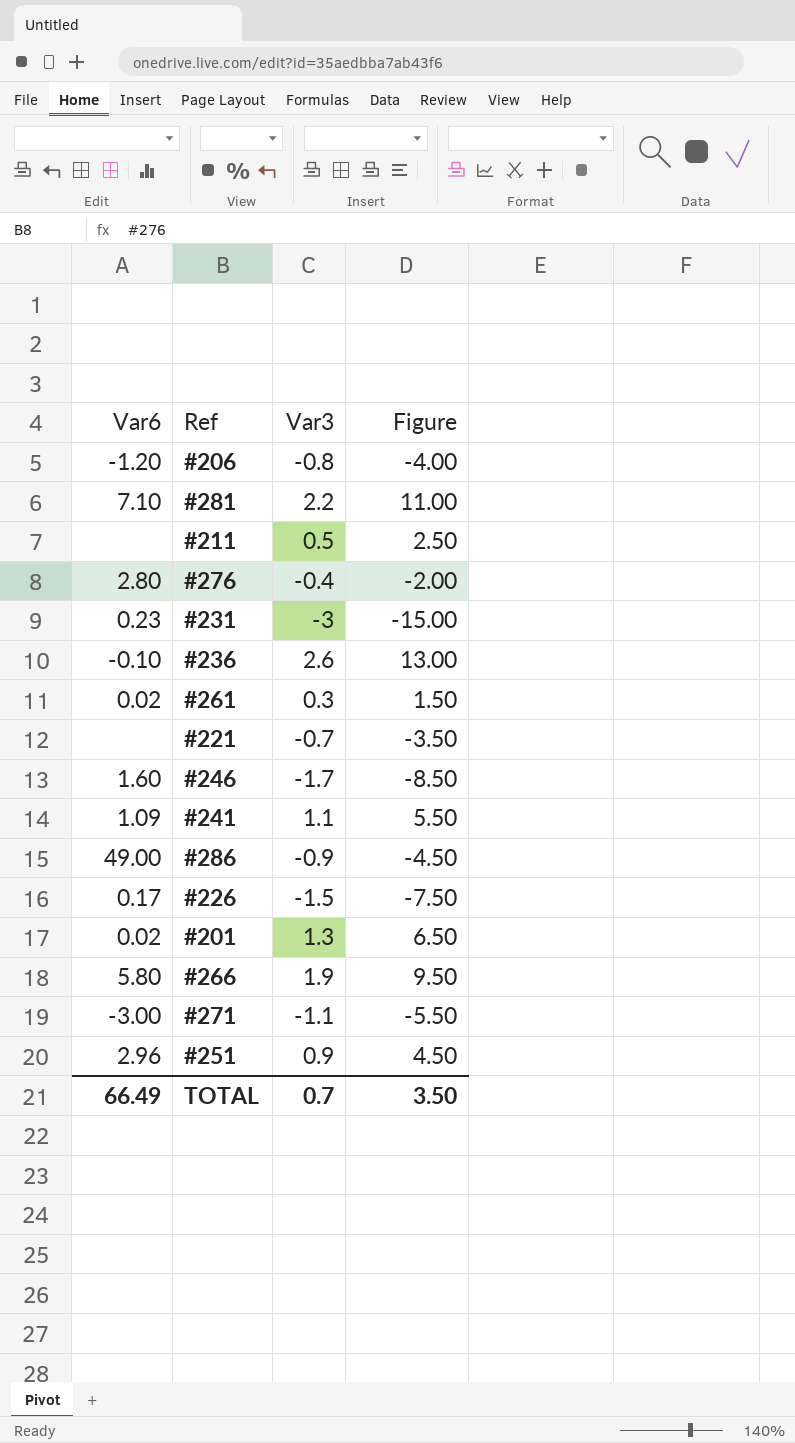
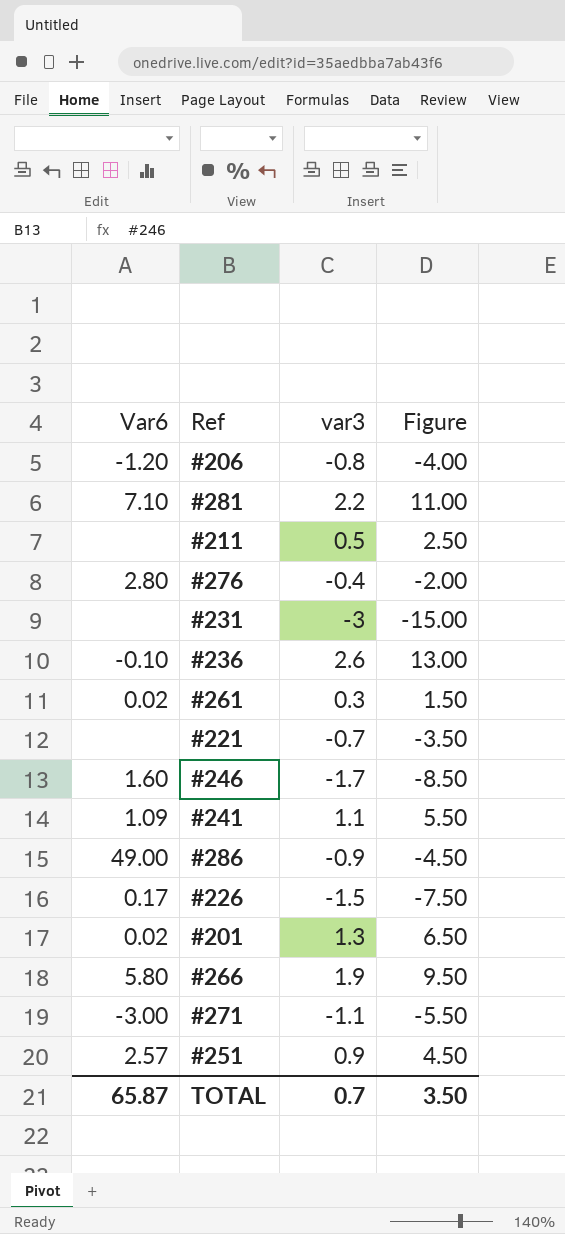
column name: Var3 -> var3
#231 | Var6: 0.23 -> none
#251 | Var6: 2.96 -> 2.57
TOTAL | Var6: 66.49 -> 65.87

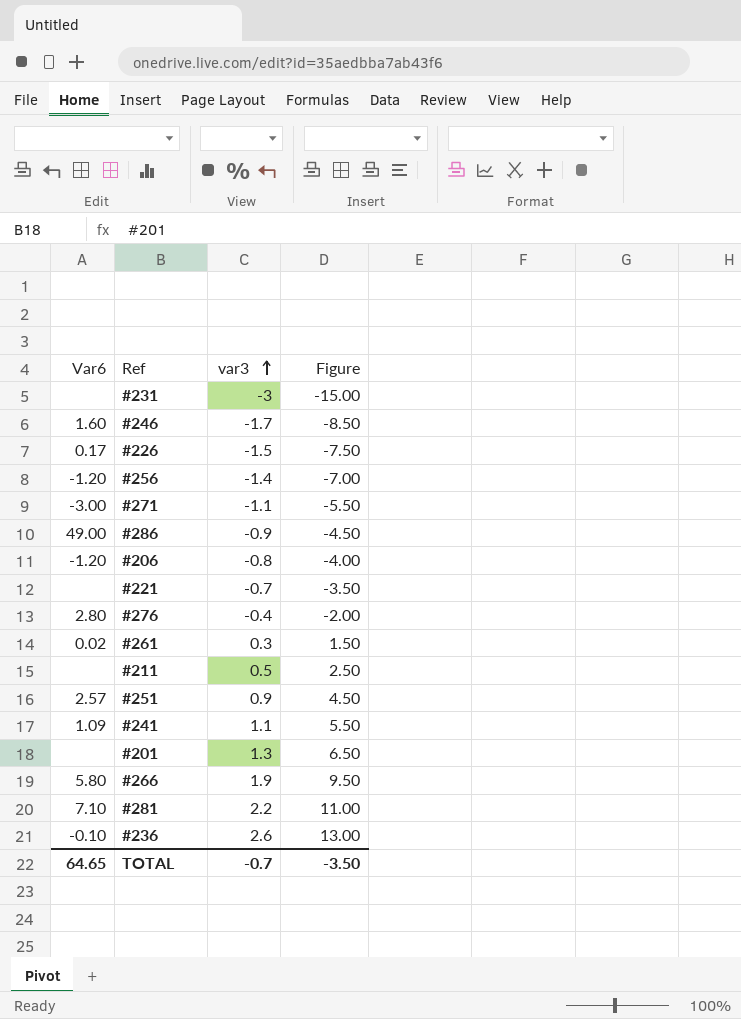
row order: none -> var3 ascending
row #256: none -> -1.20 | -1.4 | -7.00
#201 | Var6: 0.02 -> none
TOTAL | Var6: 65.87 -> 64.65
TOTAL | var3: 0.7 -> -0.7
TOTAL | Figure: 3.50 -> -3.50

